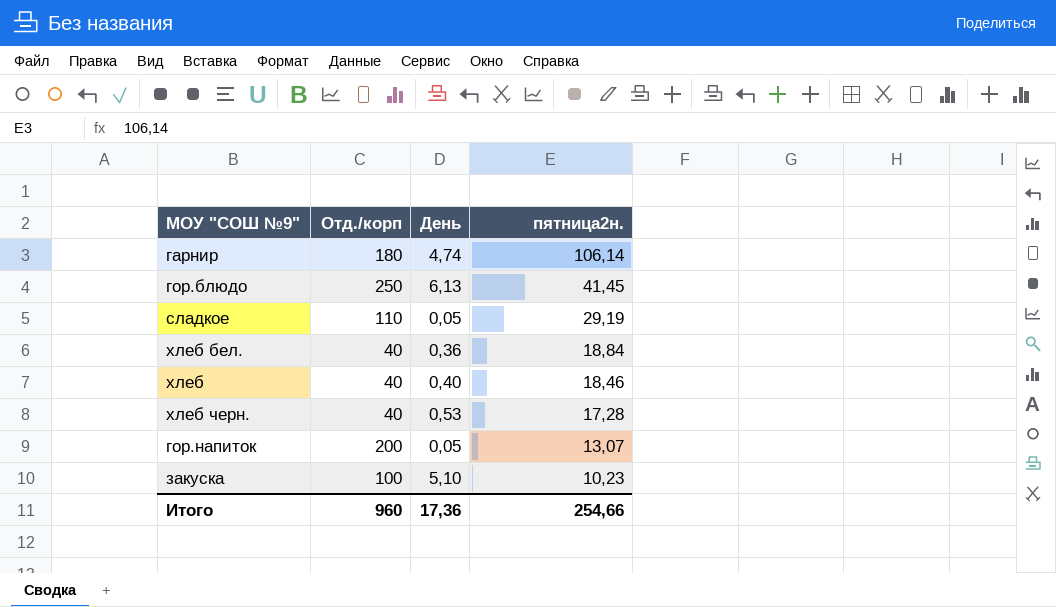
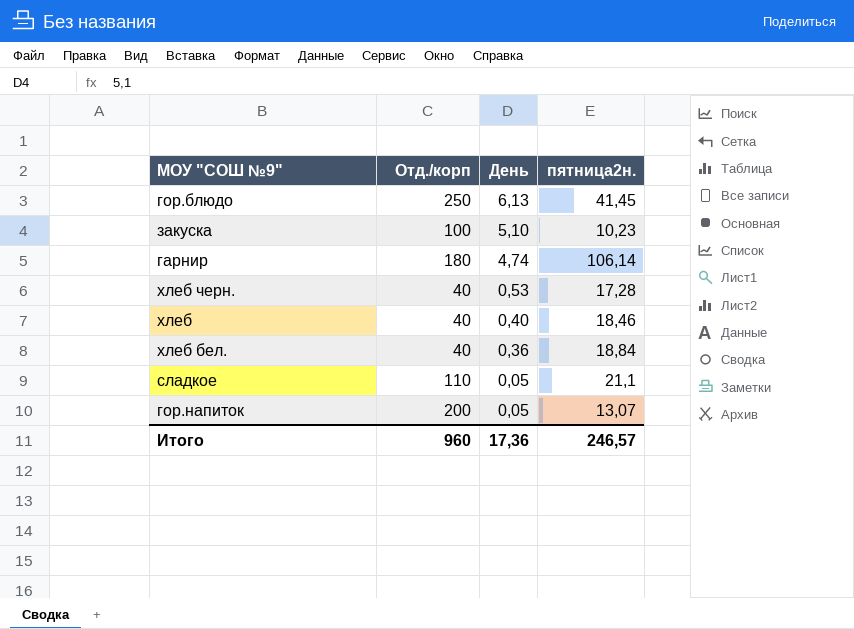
row order: пятница2н. descending -> День descending
сладкое | пятница2н.: 29,19 -> 21,1
Итого | пятница2н.: 254,66 -> 246,57

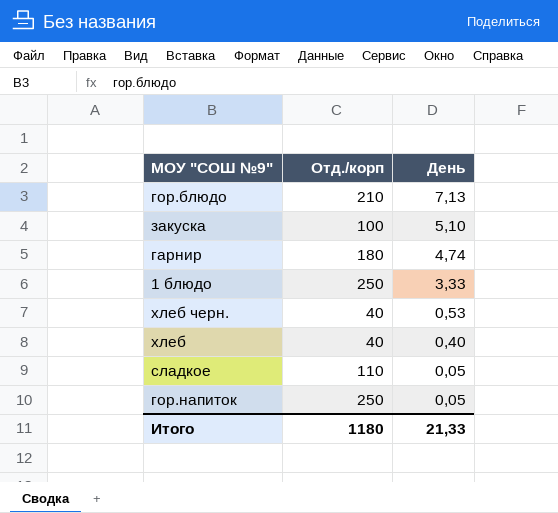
column пятница2н. | position: 4 -> none
row хлеб бел.: 40 | 0,36 | 18,84 -> none
гор.блюдо | Отд./корп: 250 -> 210
гор.блюдо | День: 6,13 -> 7,13
row 1 блюдо: none -> 250 | 3,33
гор.напиток | Отд./корп: 200 -> 250
Итого | Отд./корп: 960 -> 1180
Итого | День: 17,36 -> 21,33

